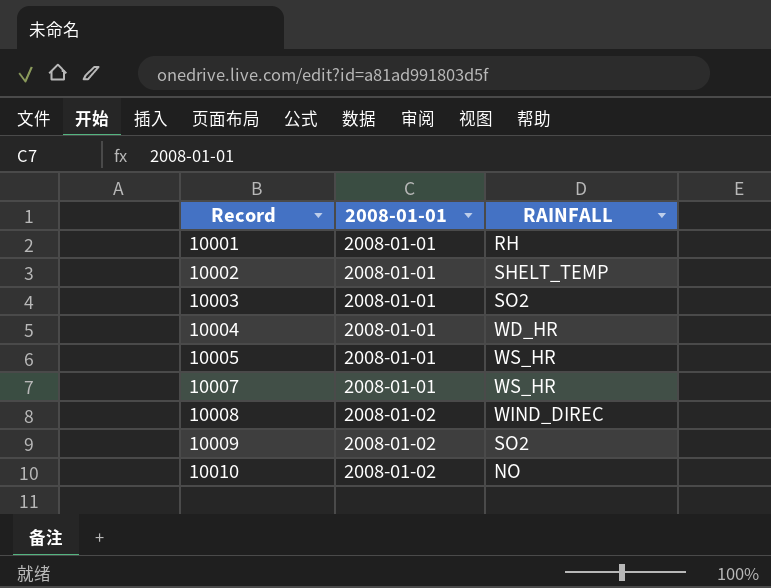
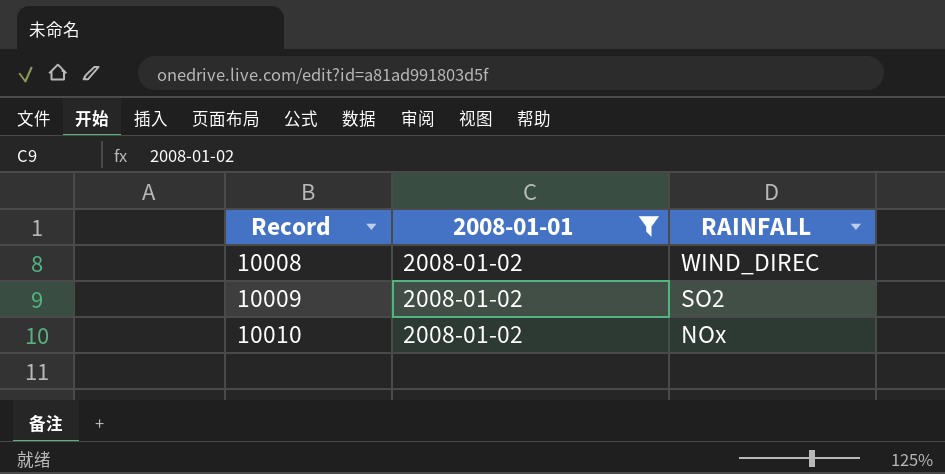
filter: none -> 2008-01-01 = 2008-01-02
10010 | RAINFALL: NO -> NOx

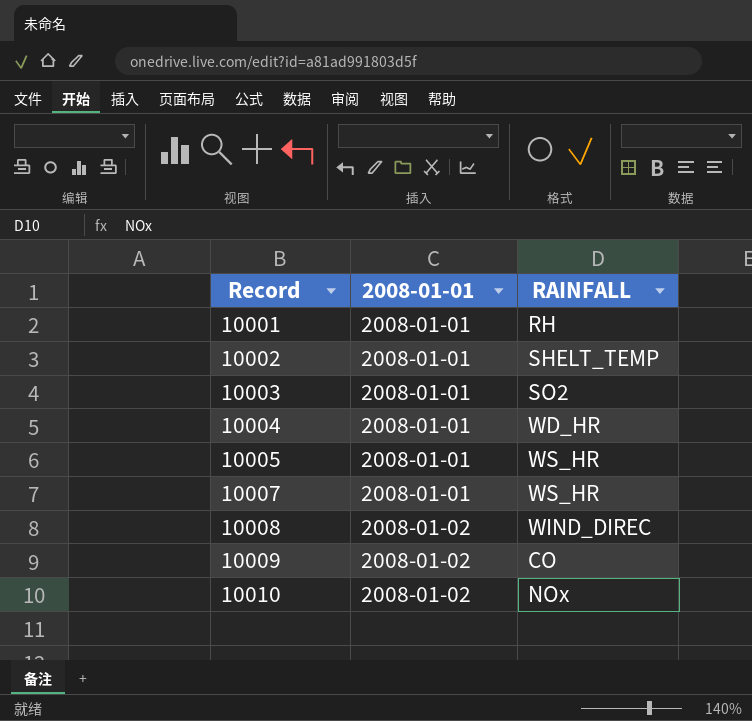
filter: 2008-01-01 = 2008-01-02 -> none
10009 | RAINFALL: SO2 -> CO

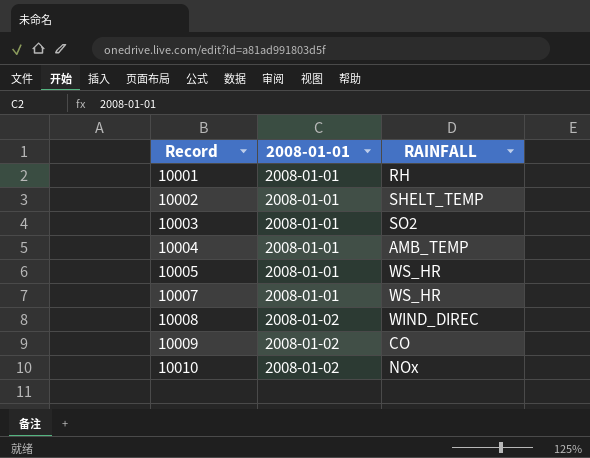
10004 | RAINFALL: WD_HR -> AMB_TEMP

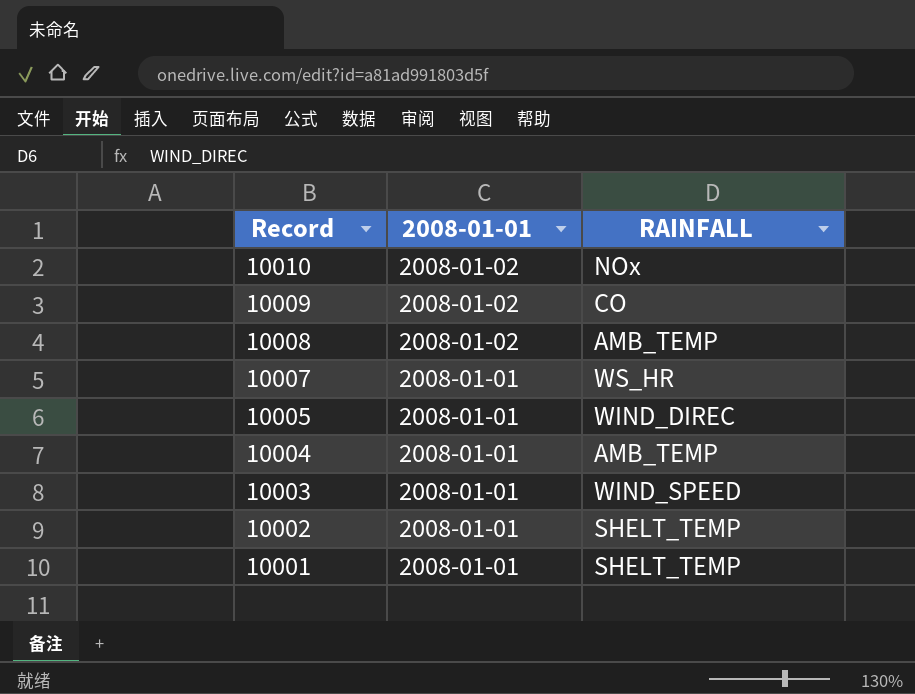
row order: Record ascending -> Record descending
10008 | RAINFALL: WIND_DIREC -> AMB_TEMP
10005 | RAINFALL: WS_HR -> WIND_DIREC
10003 | RAINFALL: SO2 -> WIND_SPEED
10001 | RAINFALL: RH -> SHELT_TEMP

